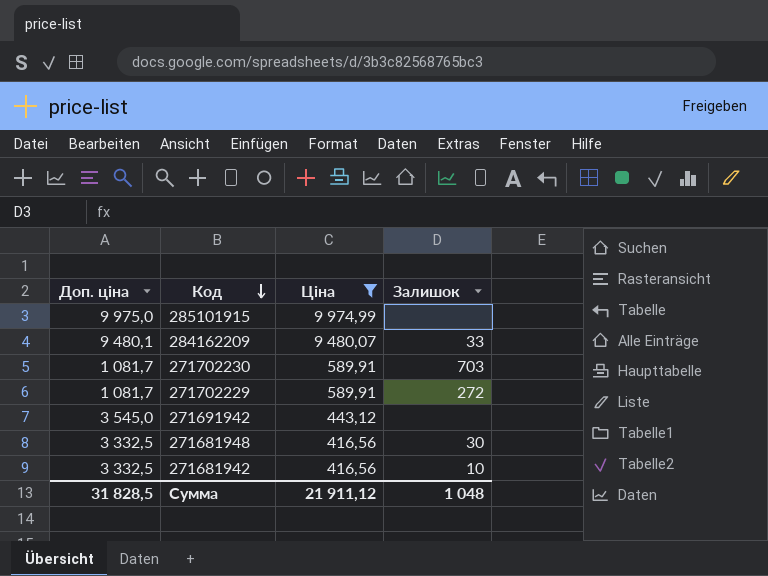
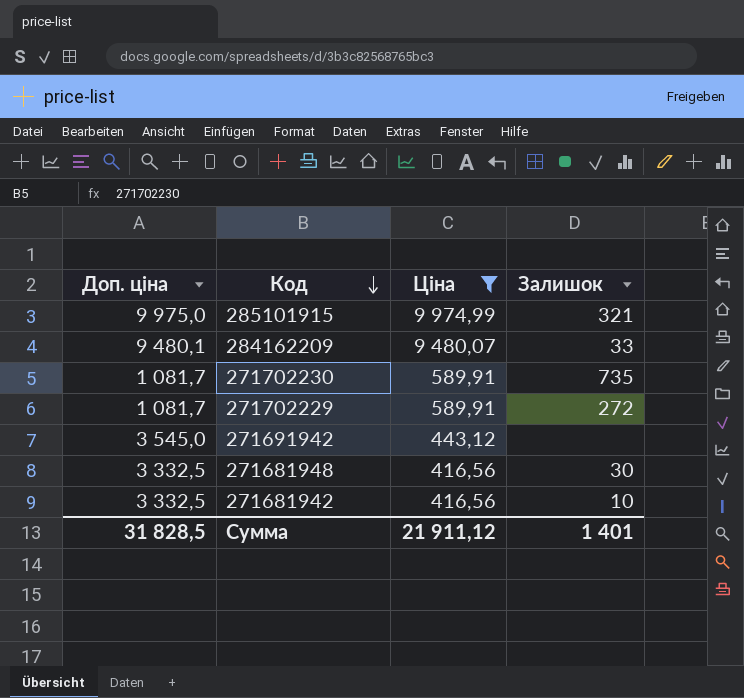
285101915 | Залишок: none -> 321
271702230 | Залишок: 703 -> 735
Сумма | Залишок: 1 048 -> 1 401

